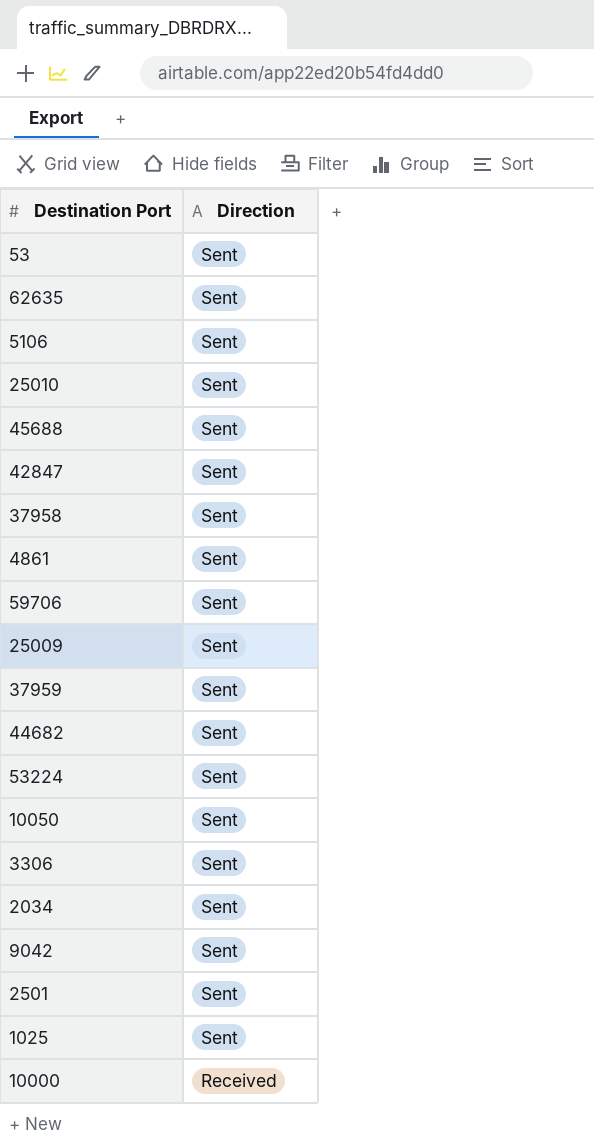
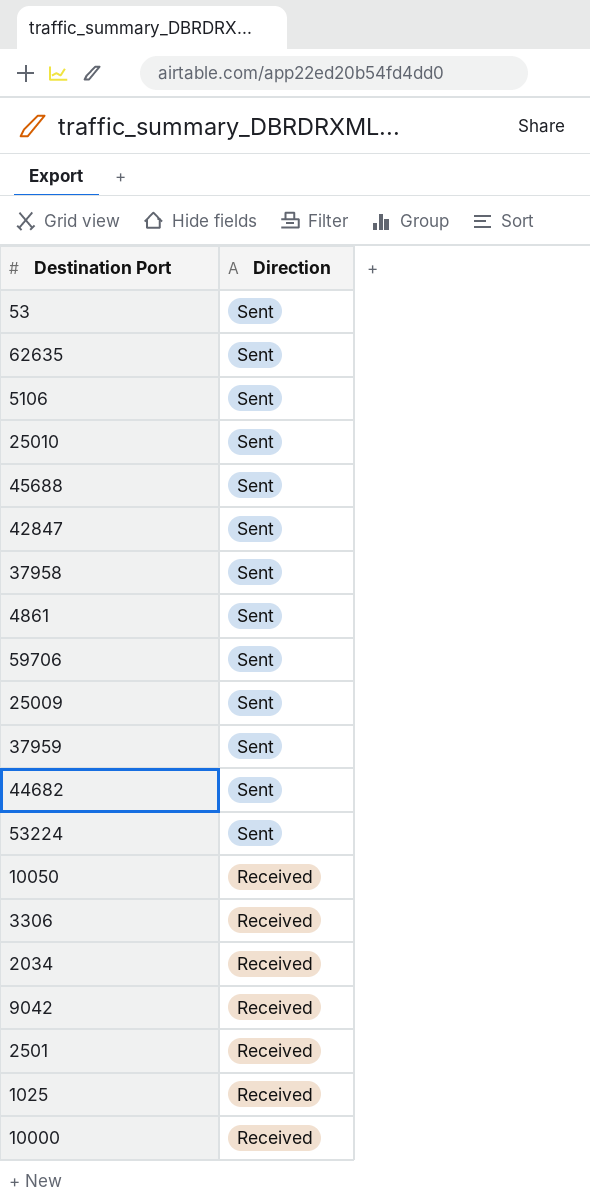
10050 | Direction: Sent -> Received
3306 | Direction: Sent -> Received
2034 | Direction: Sent -> Received
9042 | Direction: Sent -> Received
2501 | Direction: Sent -> Received
1025 | Direction: Sent -> Received

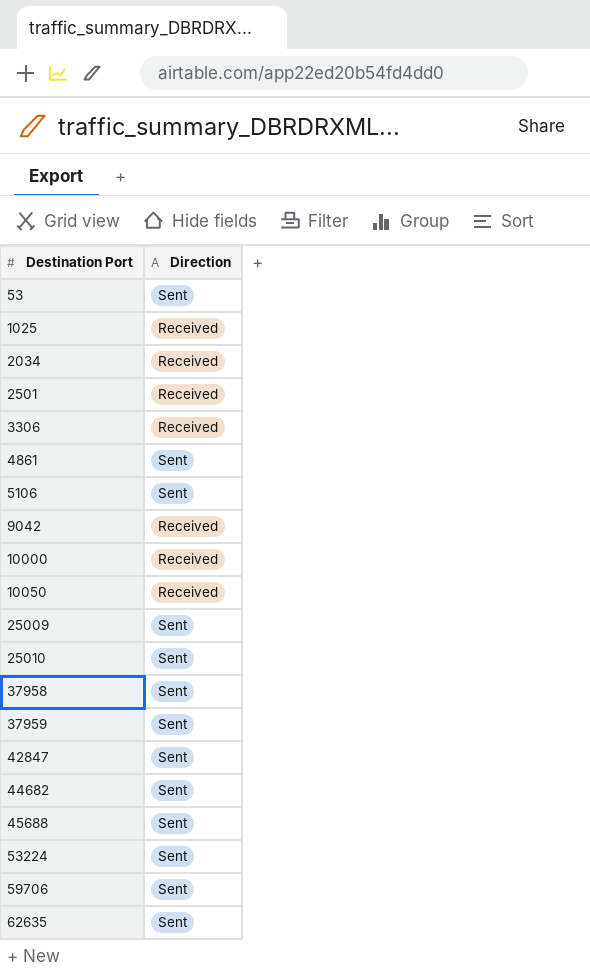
row order: Direction descending -> Destination Port ascending

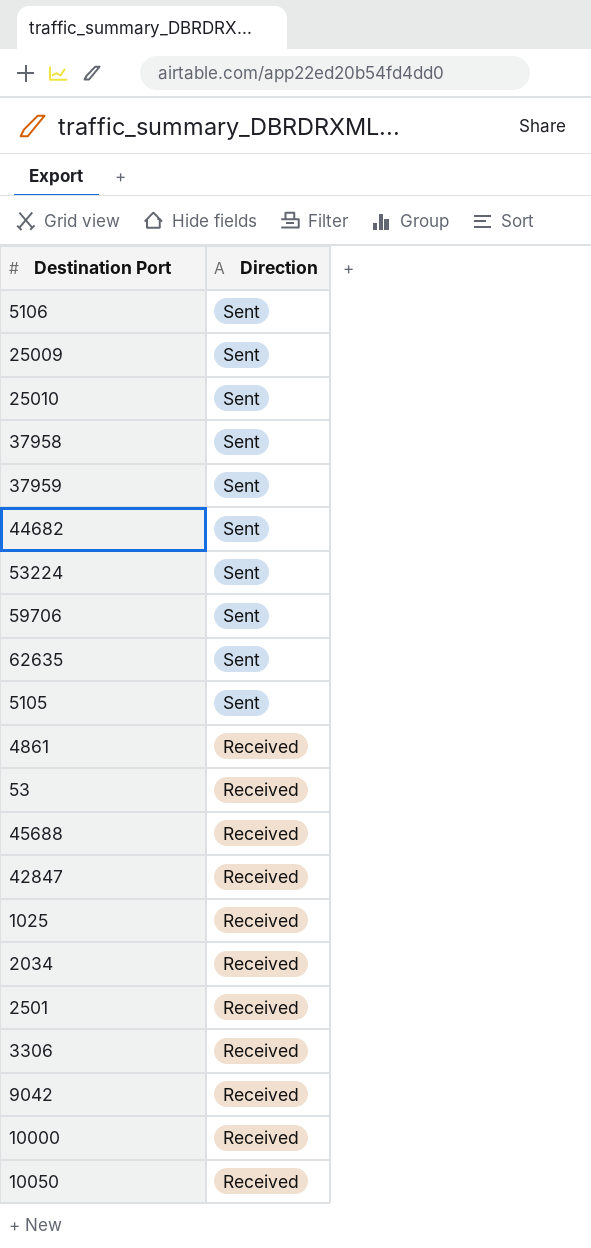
row order: Destination Port ascending -> Direction descending
row 5105: none -> Sent
4861 | Direction: Sent -> Received
53 | Direction: Sent -> Received
45688 | Direction: Sent -> Received
42847 | Direction: Sent -> Received

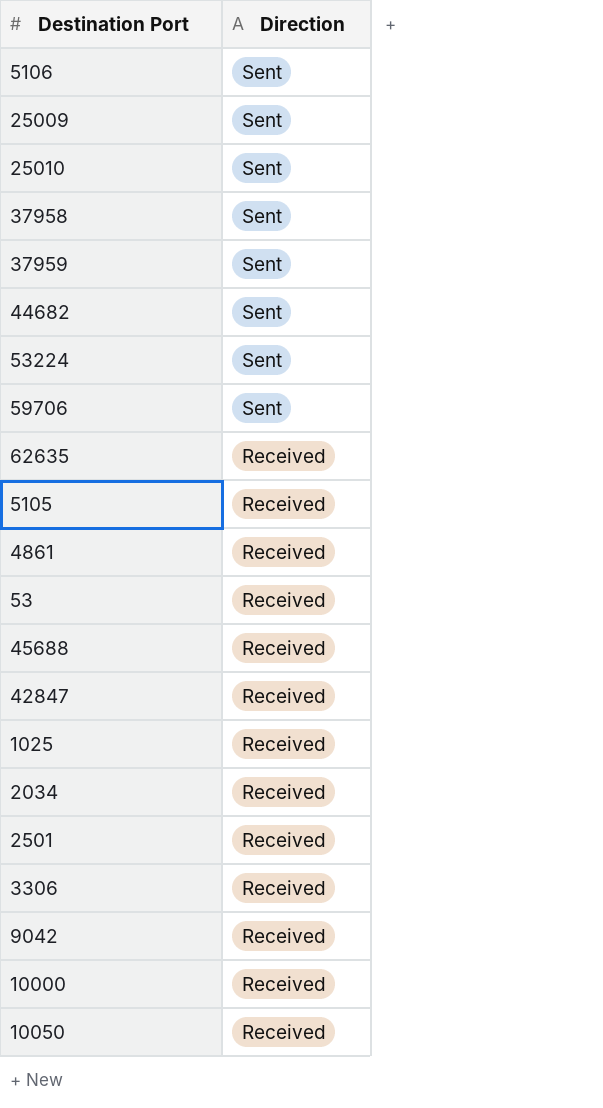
62635 | Direction: Sent -> Received
5105 | Direction: Sent -> Received

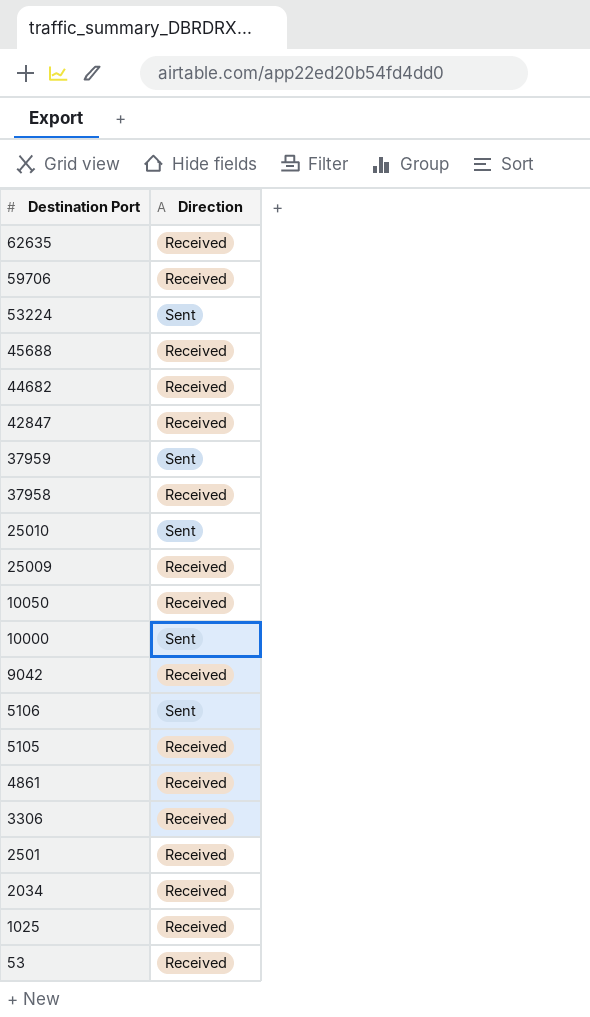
row order: Direction descending -> Destination Port descending
59706 | Direction: Sent -> Received
44682 | Direction: Sent -> Received
37958 | Direction: Sent -> Received
25009 | Direction: Sent -> Received
10000 | Direction: Received -> Sent

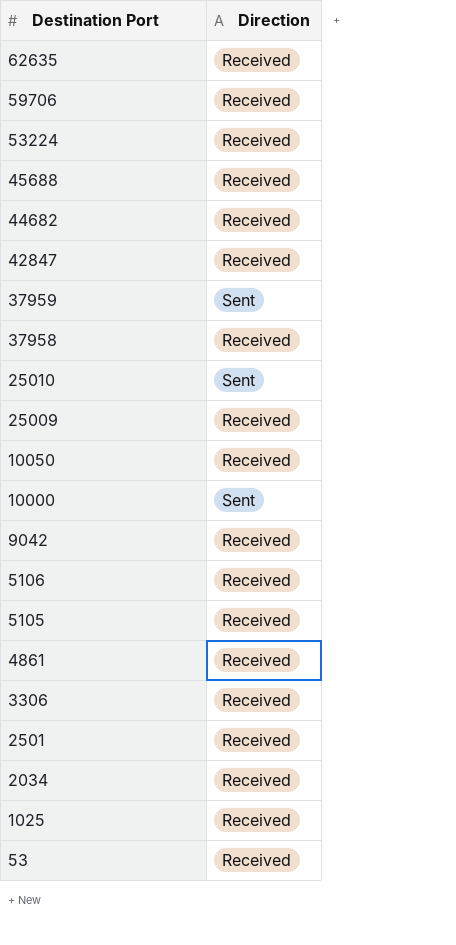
53224 | Direction: Sent -> Received
5106 | Direction: Sent -> Received

